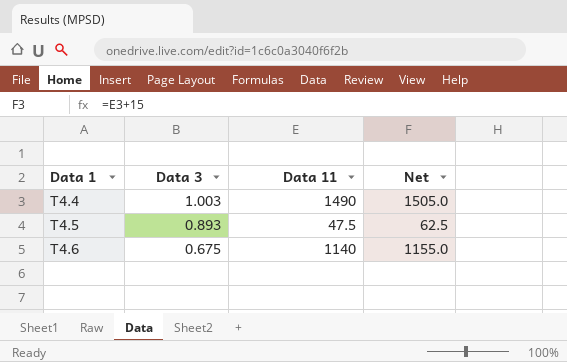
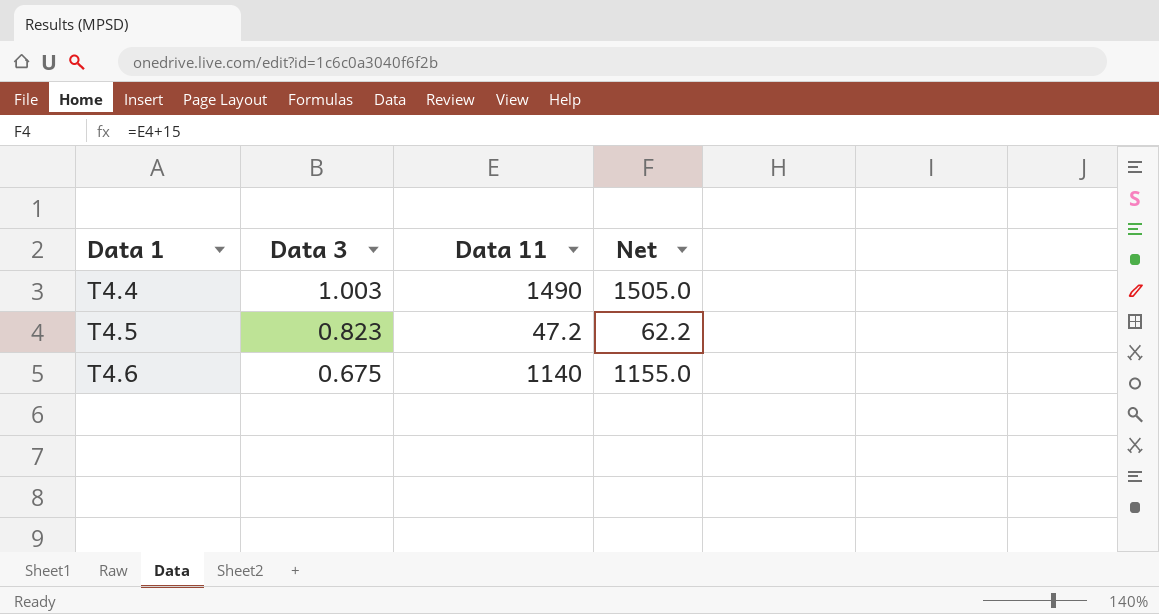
T4.5 | Data 3: 0.893 -> 0.823
T4.5 | Data 11: 47.5 -> 47.2
T4.5 | Net: 62.5 -> 62.2

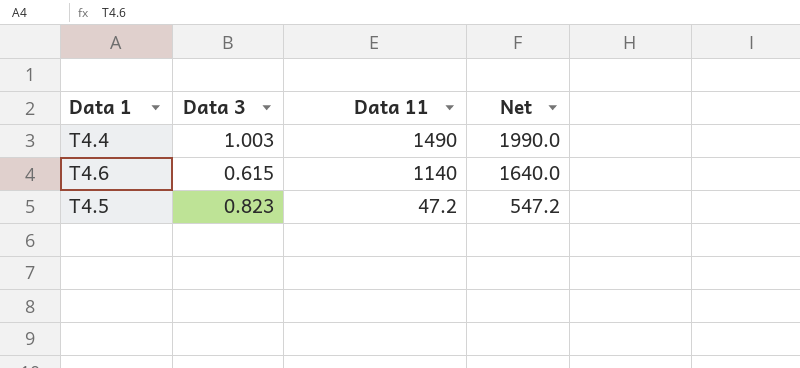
row order: Data 1 ascending -> Data 11 descending
column Net | formula: [Data 11] + 15 -> [Data 11] + 500
T4.6 | Data 3: 0.675 -> 0.615

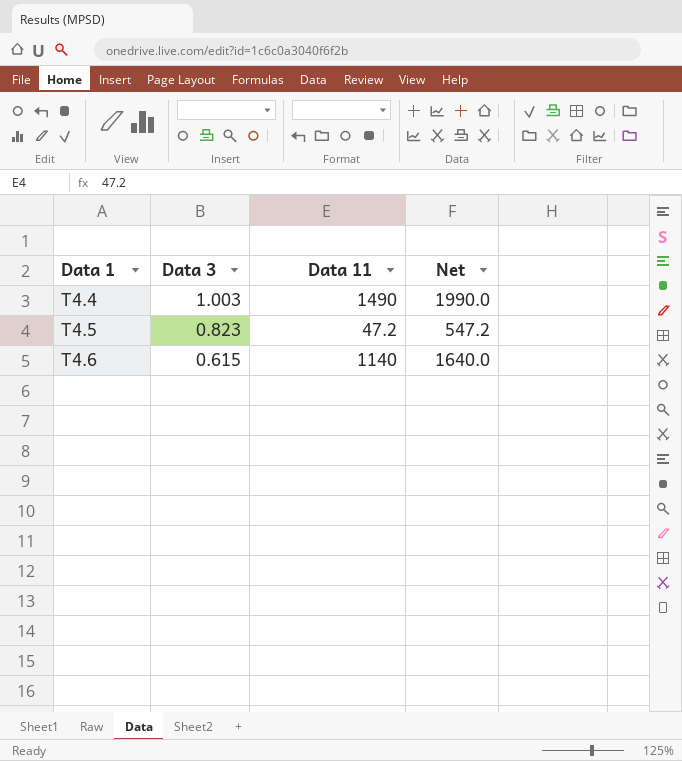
row order: Data 11 descending -> Data 1 ascending

